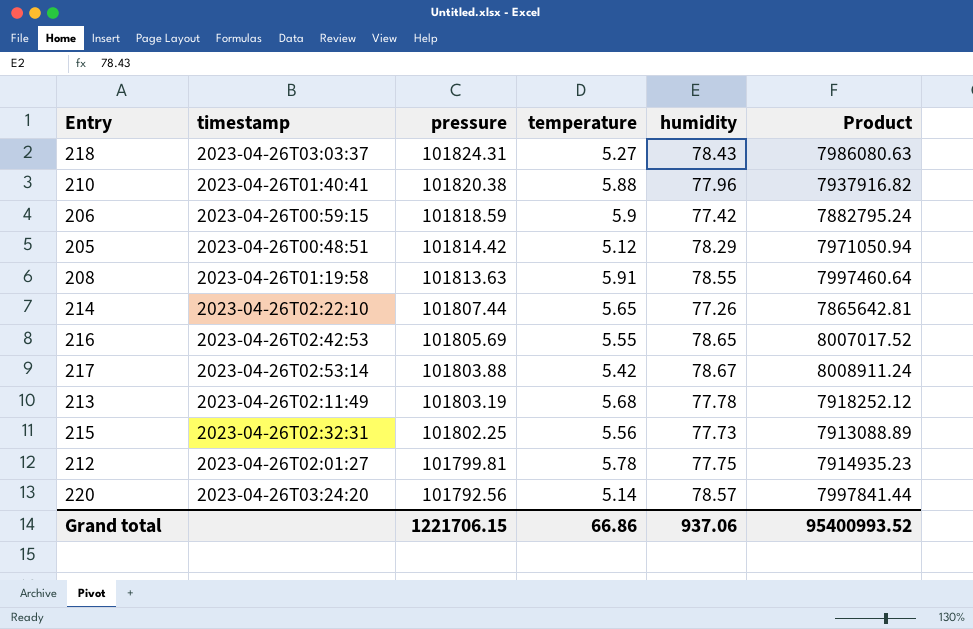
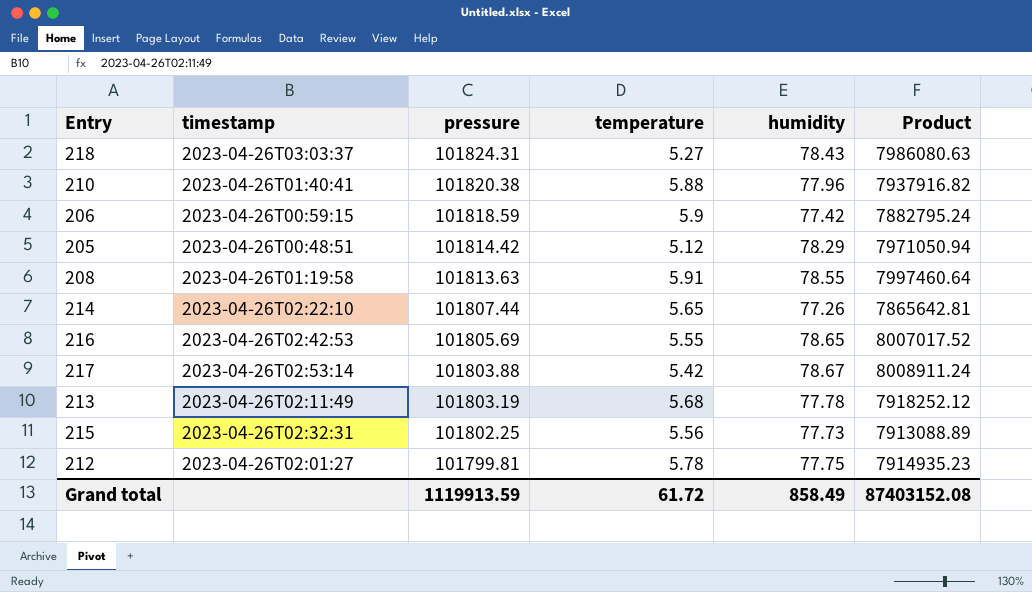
row 220: 2023-04-26T03:24:20 | 101792.56 | 5.14 | 78.57 | 7997841.44 -> none
Grand total | pressure: 1221706.15 -> 1119913.59
Grand total | temperature: 66.86 -> 61.72
Grand total | humidity: 937.06 -> 858.49
Grand total | Product: 95400993.52 -> 87403152.08

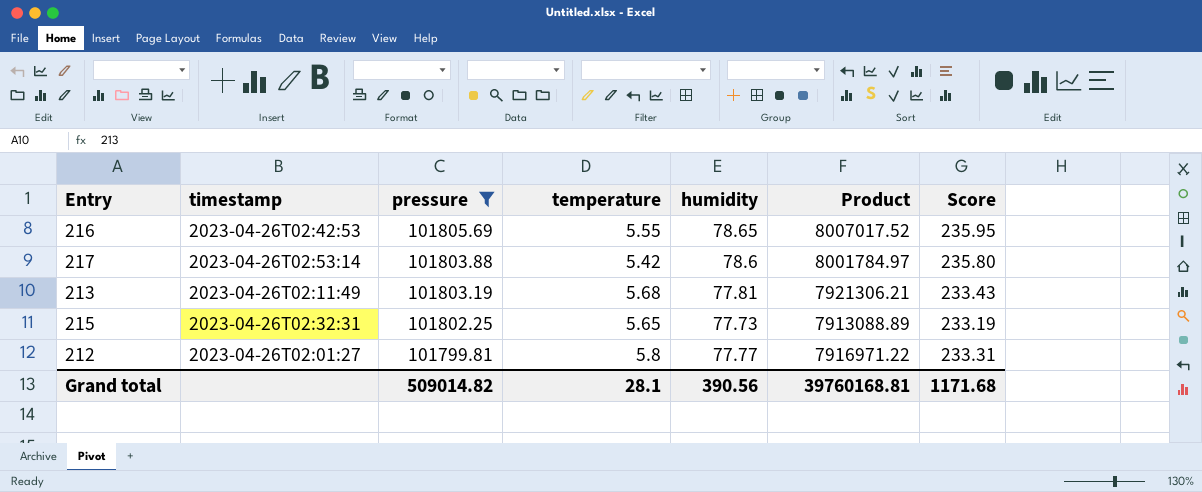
filter: none -> pressure <= 101805.69
column Score | formula: none -> [humidity] * 3
217 | humidity: 78.67 -> 78.6
217 | Product: 8008911.24 -> 8001784.97
213 | humidity: 77.78 -> 77.81
213 | Product: 7918252.12 -> 7921306.21
215 | temperature: 5.56 -> 5.65
212 | temperature: 5.78 -> 5.8
212 | humidity: 77.75 -> 77.77
212 | Product: 7914935.23 -> 7916971.22
Grand total | pressure: 1119913.59 -> 509014.82
Grand total | temperature: 61.72 -> 28.1
Grand total | humidity: 858.49 -> 390.56
Grand total | Product: 87403152.08 -> 39760168.81

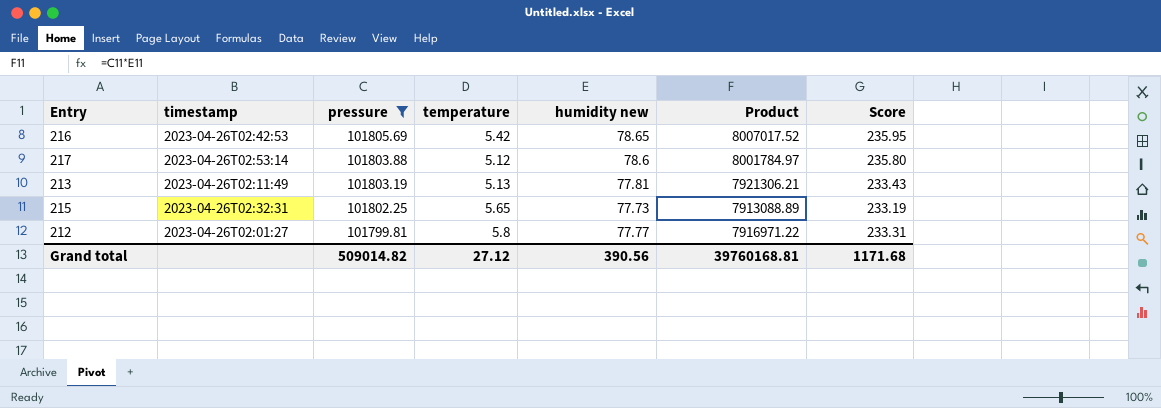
column name: humidity -> humidity new
216 | temperature: 5.55 -> 5.42
217 | temperature: 5.42 -> 5.12
213 | temperature: 5.68 -> 5.13
Grand total | temperature: 28.1 -> 27.12

